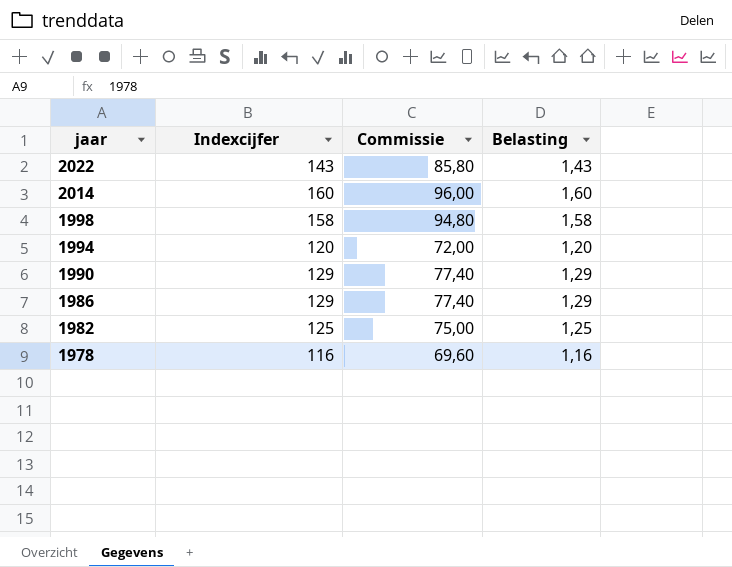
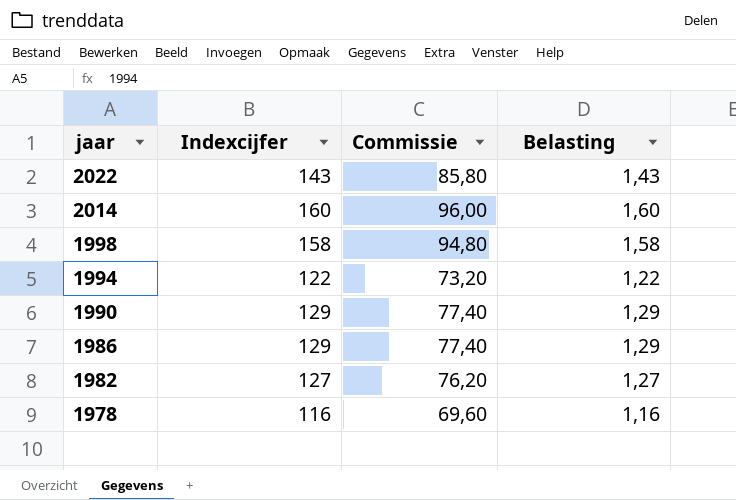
1994 | Indexcijfer: 120 -> 122
1994 | Commissie: 72,00 -> 73,20
1994 | Belasting: 1,20 -> 1,22
1982 | Indexcijfer: 125 -> 127
1982 | Commissie: 75,00 -> 76,20
1982 | Belasting: 1,25 -> 1,27

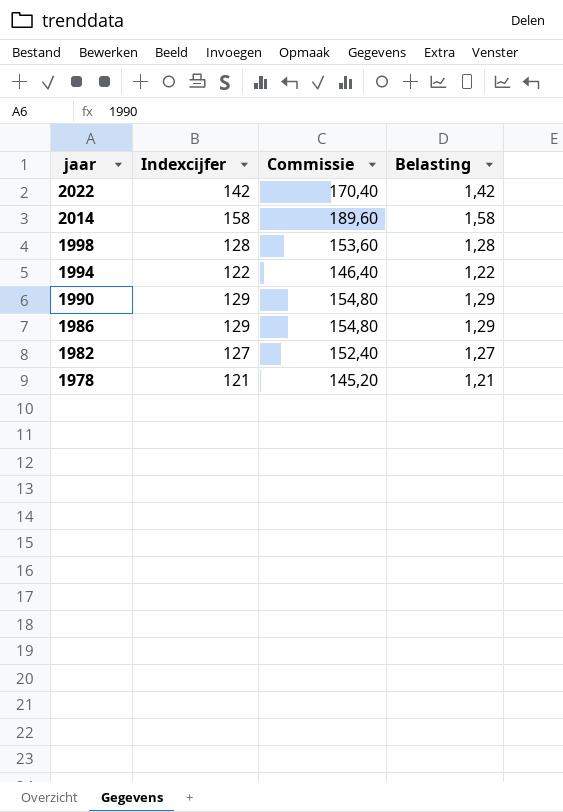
column Commissie | formula: [Indexcijfer] * 0,6 -> [Indexcijfer] * 1,2
2022 | Indexcijfer: 143 -> 142
2022 | Belasting: 1,43 -> 1,42
2014 | Indexcijfer: 160 -> 158
2014 | Belasting: 1,60 -> 1,58
1998 | Indexcijfer: 158 -> 128
1998 | Belasting: 1,58 -> 1,28
1978 | Indexcijfer: 116 -> 121
1978 | Belasting: 1,16 -> 1,21

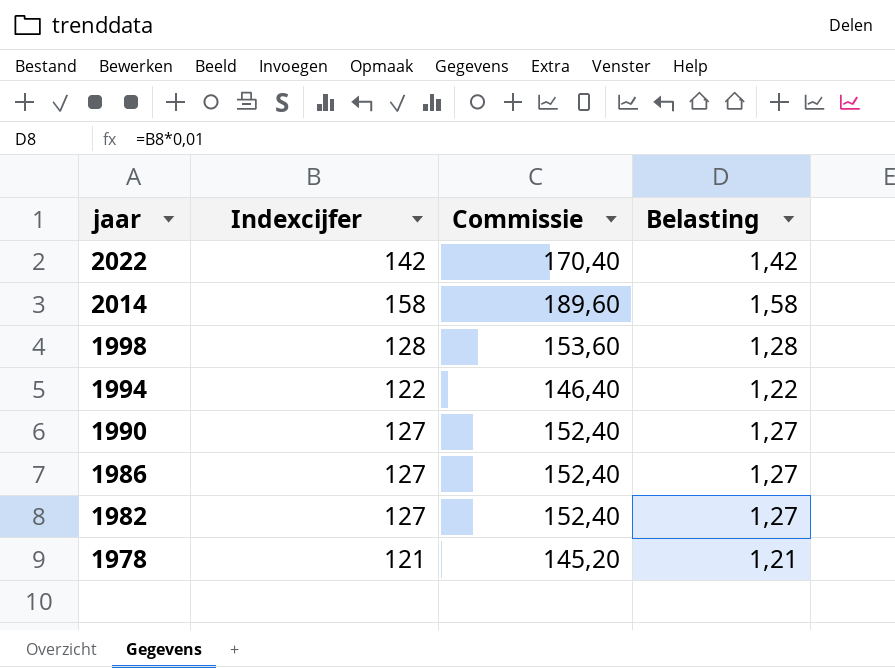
1990 | Indexcijfer: 129 -> 127
1990 | Commissie: 154,80 -> 152,40
1990 | Belasting: 1,29 -> 1,27
1986 | Indexcijfer: 129 -> 127
1986 | Commissie: 154,80 -> 152,40
1986 | Belasting: 1,29 -> 1,27

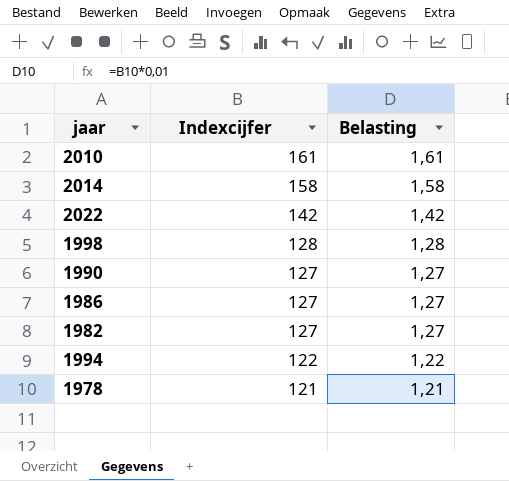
row order: jaar descending -> Indexcijfer descending
column Commissie | formula: [Indexcijfer] * 1,2 -> none
row 2010: none -> 161 | 1,61

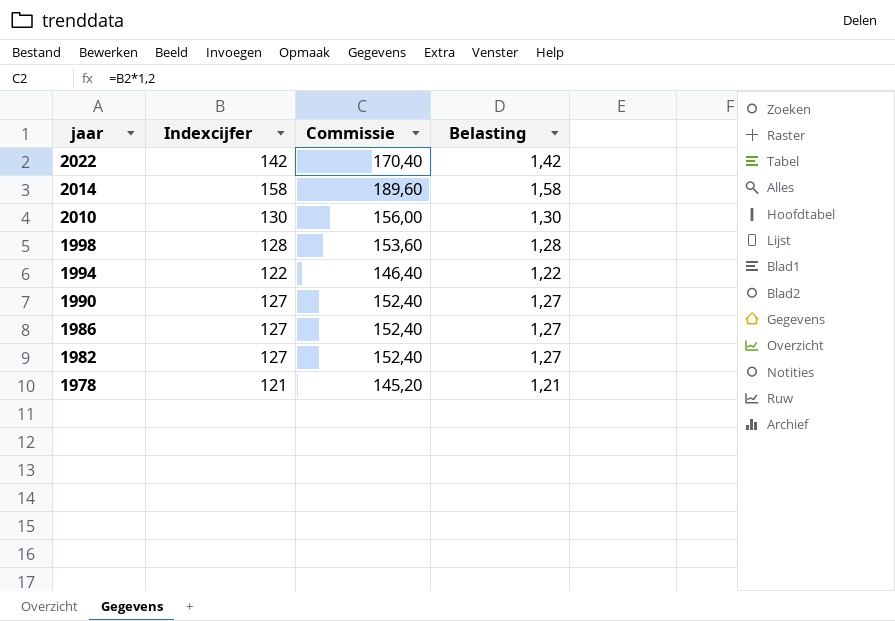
row order: Indexcijfer descending -> jaar descending
column Commissie | formula: none -> [Indexcijfer] * 1,2
2010 | Indexcijfer: 161 -> 130
2010 | Belasting: 1,61 -> 1,30

